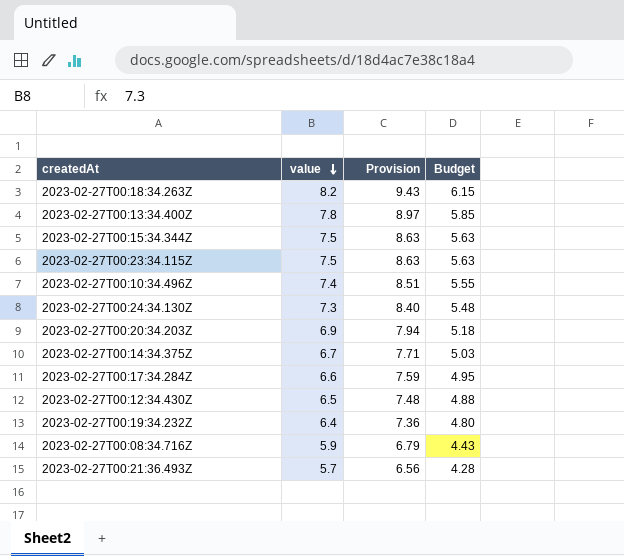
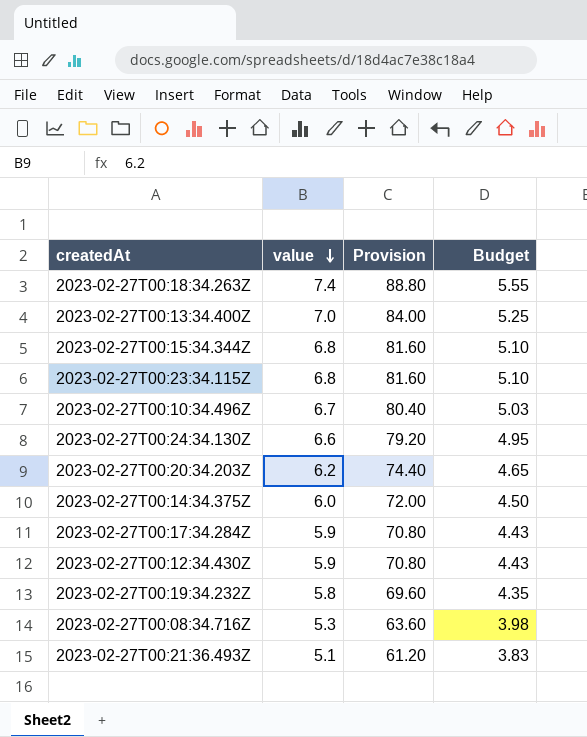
column Provision | formula: [value] * 1.15 -> [value] * 12
2023-02-27T00:18:34.263Z | value: 8.2 -> 7.4
2023-02-27T00:18:34.263Z | Budget: 6.15 -> 5.55
2023-02-27T00:13:34.400Z | value: 7.8 -> 7.0
2023-02-27T00:13:34.400Z | Budget: 5.85 -> 5.25
2023-02-27T00:15:34.344Z | value: 7.5 -> 6.8
2023-02-27T00:15:34.344Z | Budget: 5.63 -> 5.10
2023-02-27T00:23:34.115Z | value: 7.5 -> 6.8
2023-02-27T00:23:34.115Z | Budget: 5.63 -> 5.10
2023-02-27T00:10:34.496Z | value: 7.4 -> 6.7
2023-02-27T00:10:34.496Z | Budget: 5.55 -> 5.03
2023-02-27T00:24:34.130Z | value: 7.3 -> 6.6
2023-02-27T00:24:34.130Z | Budget: 5.48 -> 4.95
2023-02-27T00:20:34.203Z | value: 6.9 -> 6.2
2023-02-27T00:20:34.203Z | Budget: 5.18 -> 4.65
2023-02-27T00:14:34.375Z | value: 6.7 -> 6.0
2023-02-27T00:14:34.375Z | Budget: 5.03 -> 4.50
2023-02-27T00:17:34.284Z | value: 6.6 -> 5.9
2023-02-27T00:17:34.284Z | Budget: 4.95 -> 4.43
2023-02-27T00:12:34.430Z | value: 6.5 -> 5.9
2023-02-27T00:12:34.430Z | Budget: 4.88 -> 4.43
2023-02-27T00:19:34.232Z | value: 6.4 -> 5.8
2023-02-27T00:19:34.232Z | Budget: 4.80 -> 4.35
2023-02-27T00:08:34.716Z | value: 5.9 -> 5.3
2023-02-27T00:08:34.716Z | Budget: 4.43 -> 3.98
2023-02-27T00:21:36.493Z | value: 5.7 -> 5.1
2023-02-27T00:21:36.493Z | Budget: 4.28 -> 3.83

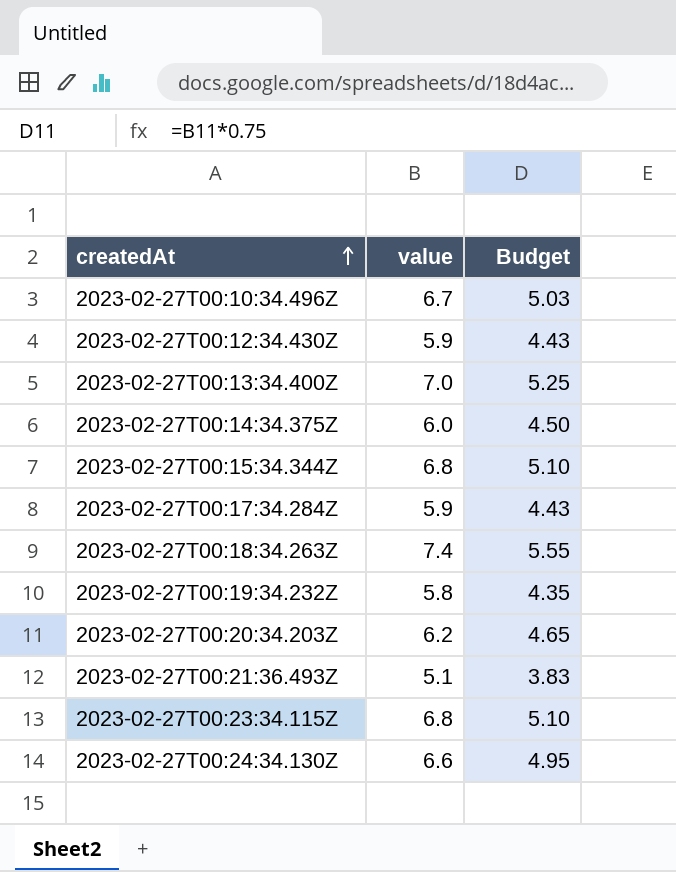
row order: value descending -> createdAt ascending
column Provision | formula: [value] * 12 -> none
row 2023-02-27T00:08:34.716Z: 5.3 | 63.60 | 3.98 -> none

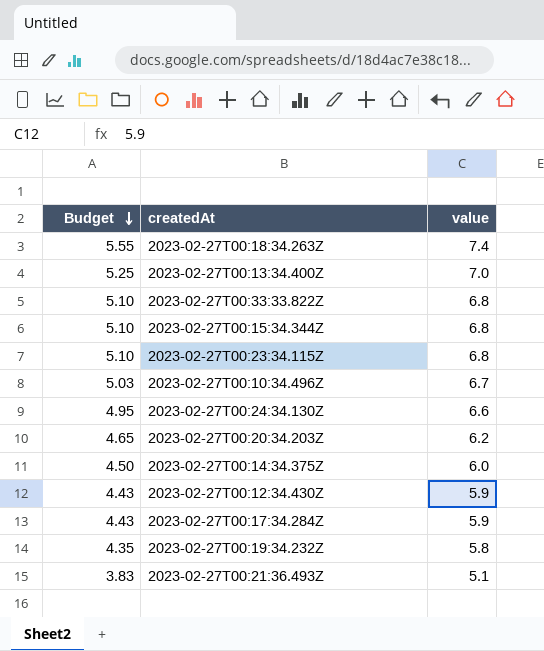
row order: createdAt ascending -> Budget descending
column Budget | position: 3 -> 1
row 2023-02-27T00:33:33.822Z: none -> 5.10 | 6.8

